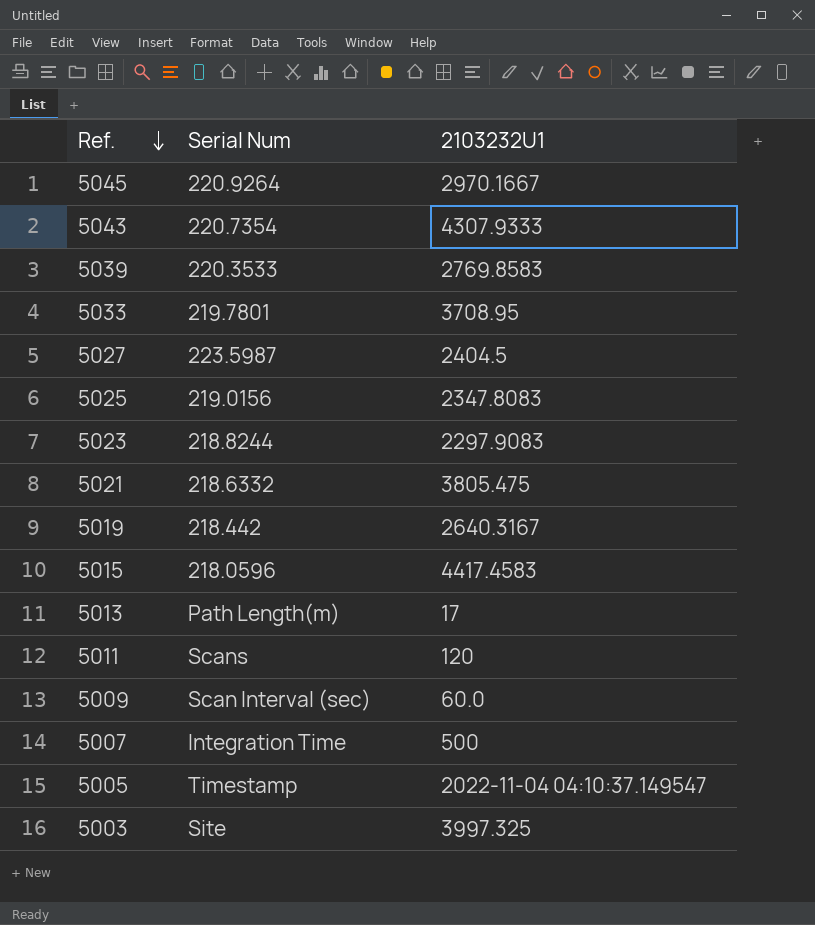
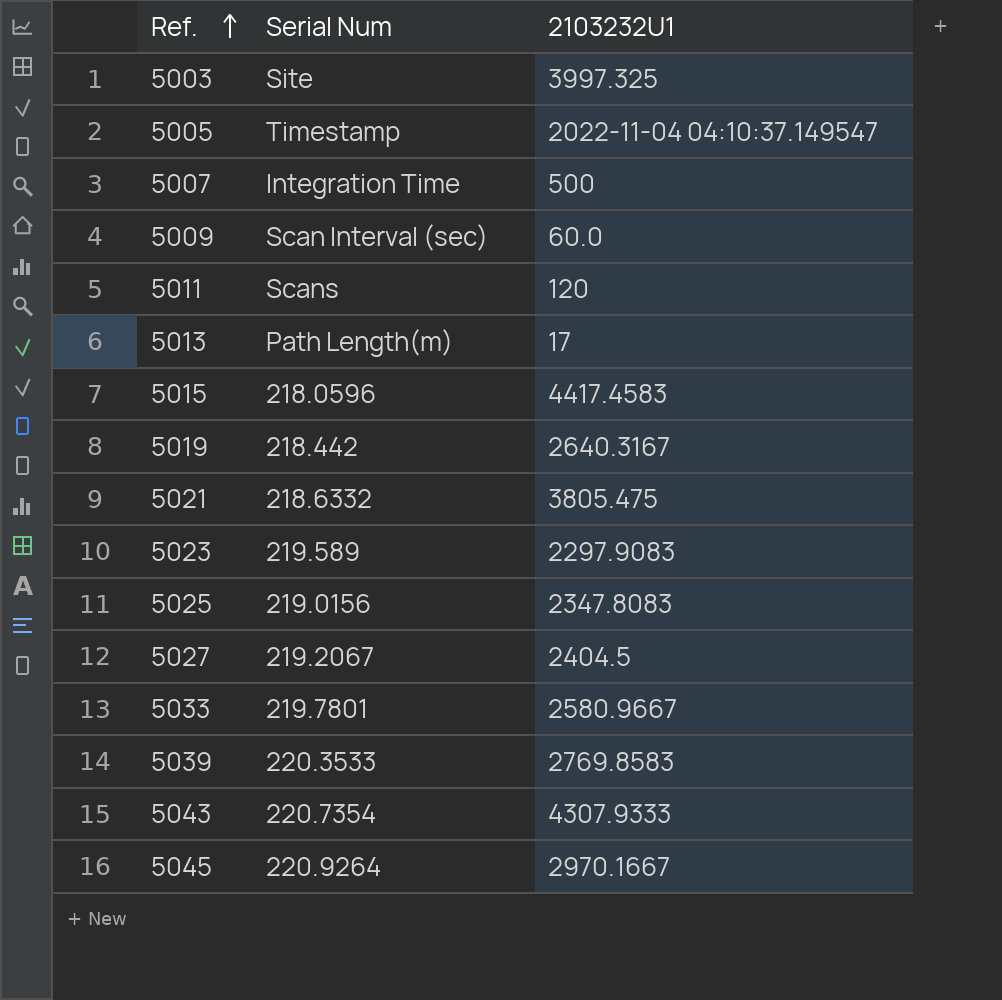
row order: Ref. descending -> Ref. ascending
5023 | Serial Num: 218.8244 -> 219.589
5027 | Serial Num: 223.5987 -> 219.2067
5033 | 2103232U1: 3708.95 -> 2580.9667

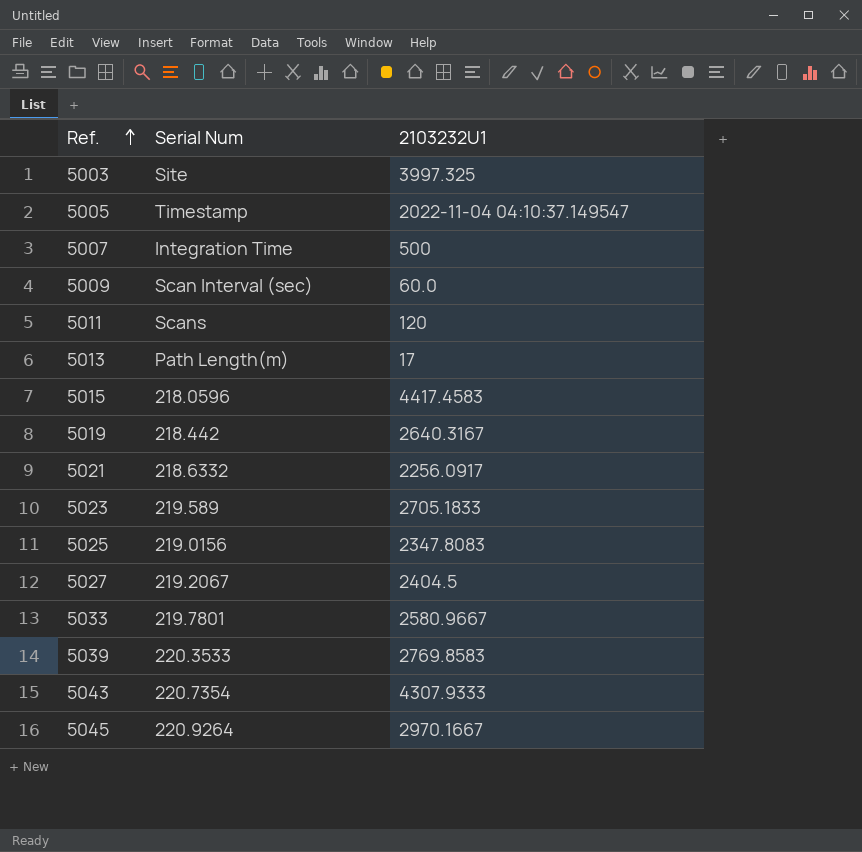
5021 | 2103232U1: 3805.475 -> 2256.0917
5023 | 2103232U1: 2297.9083 -> 2705.1833

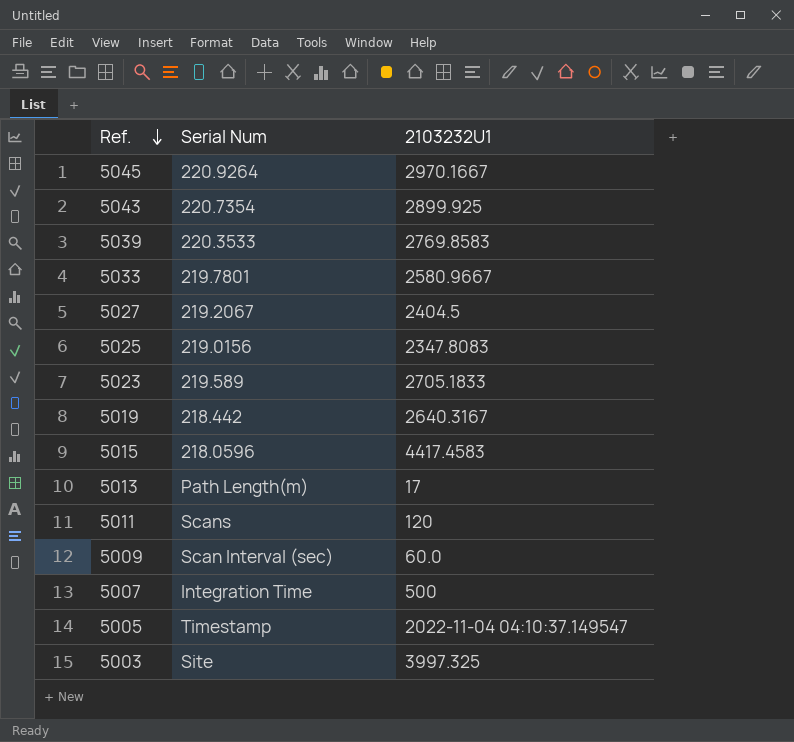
row order: Ref. ascending -> Ref. descending
row 5021: 218.6332 | 2256.0917 -> none
5043 | 2103232U1: 4307.9333 -> 2899.925

